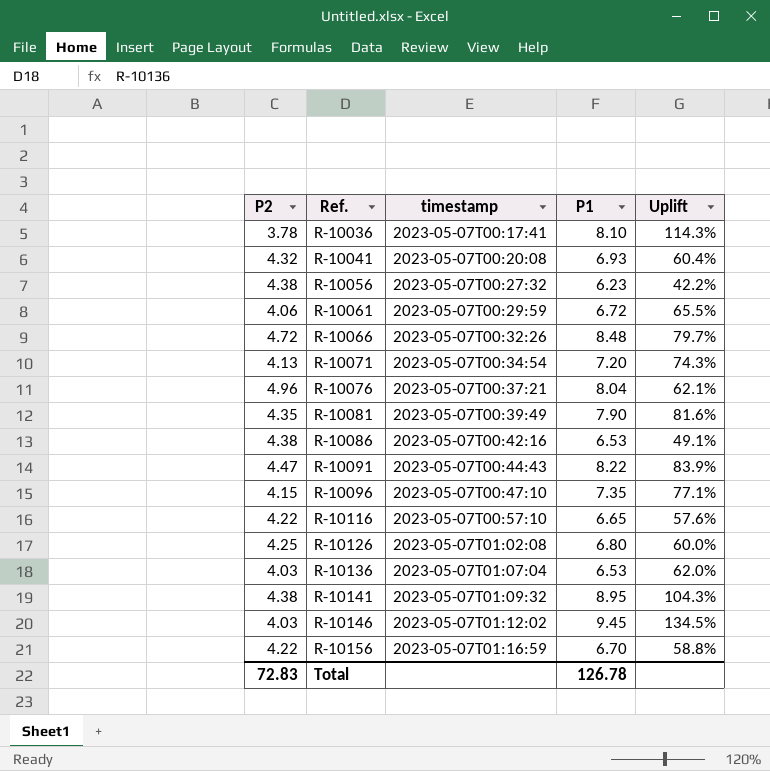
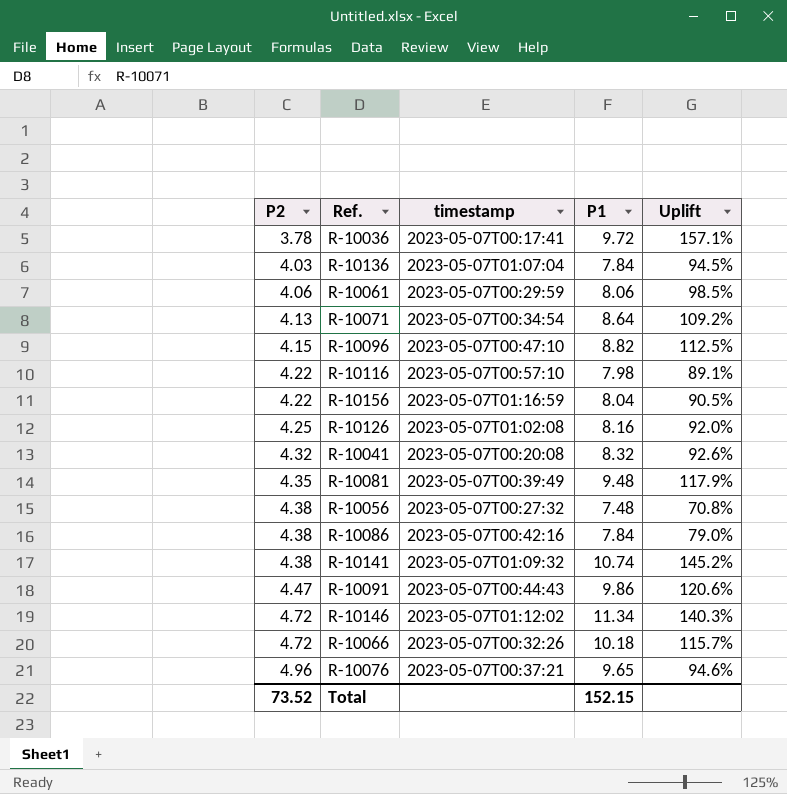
row order: Ref. ascending -> P2 ascending
R-10036 | P1: 8.10 -> 9.72
R-10036 | Uplift: 114.3% -> 157.1%
R-10136 | P1: 6.53 -> 7.84
R-10136 | Uplift: 62.0% -> 94.5%
R-10061 | P1: 6.72 -> 8.06
R-10061 | Uplift: 65.5% -> 98.5%
R-10071 | P1: 7.20 -> 8.64
R-10071 | Uplift: 74.3% -> 109.2%
R-10096 | P1: 7.35 -> 8.82
R-10096 | Uplift: 77.1% -> 112.5%
R-10116 | P1: 6.65 -> 7.98
R-10116 | Uplift: 57.6% -> 89.1%
R-10156 | P1: 6.70 -> 8.04
R-10156 | Uplift: 58.8% -> 90.5%
R-10126 | P1: 6.80 -> 8.16
R-10126 | Uplift: 60.0% -> 92.0%
R-10041 | P1: 6.93 -> 8.32
R-10041 | Uplift: 60.4% -> 92.6%
R-10081 | P1: 7.90 -> 9.48
R-10081 | Uplift: 81.6% -> 117.9%
R-10056 | P1: 6.23 -> 7.48
R-10056 | Uplift: 42.2% -> 70.8%
R-10086 | P1: 6.53 -> 7.84
R-10086 | Uplift: 49.1% -> 79.0%
R-10141 | P1: 8.95 -> 10.74
R-10141 | Uplift: 104.3% -> 145.2%
R-10091 | P1: 8.22 -> 9.86
R-10091 | Uplift: 83.9% -> 120.6%
R-10146 | P2: 4.03 -> 4.72
R-10146 | P1: 9.45 -> 11.34
R-10146 | Uplift: 134.5% -> 140.3%
R-10066 | P1: 8.48 -> 10.18
R-10066 | Uplift: 79.7% -> 115.7%
R-10076 | P1: 8.04 -> 9.65
R-10076 | Uplift: 62.1% -> 94.6%
Total | P2: 72.83 -> 73.52
Total | P1: 126.78 -> 152.15

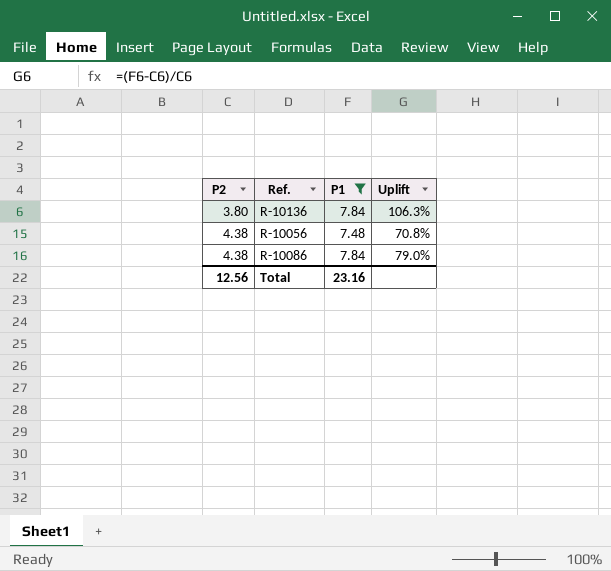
filter: none -> P1 <= 7.84
column timestamp | position: 3 -> none
R-10136 | P2: 4.03 -> 3.80
R-10136 | Uplift: 94.5% -> 106.3%
Total | P2: 73.52 -> 12.56
Total | P1: 152.15 -> 23.16

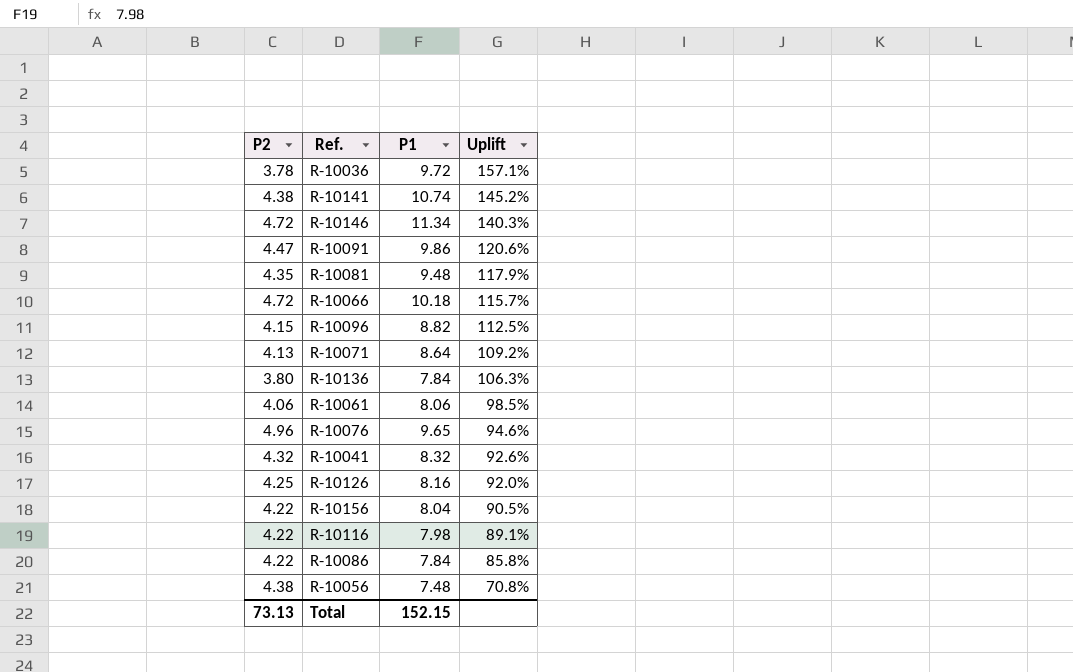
filter: P1 <= 7.84 -> none
row order: P2 ascending -> Uplift descending
R-10086 | P2: 4.38 -> 4.22
R-10086 | Uplift: 79.0% -> 85.8%
Total | P2: 12.56 -> 73.13
Total | P1: 23.16 -> 152.15

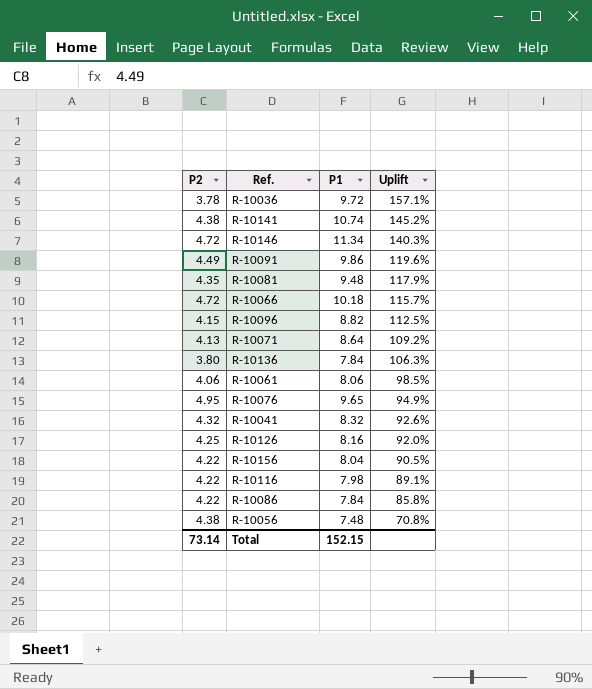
R-10091 | P2: 4.47 -> 4.49
R-10091 | Uplift: 120.6% -> 119.6%
R-10076 | P2: 4.96 -> 4.95
R-10076 | Uplift: 94.6% -> 94.9%
Total | P2: 73.13 -> 73.14

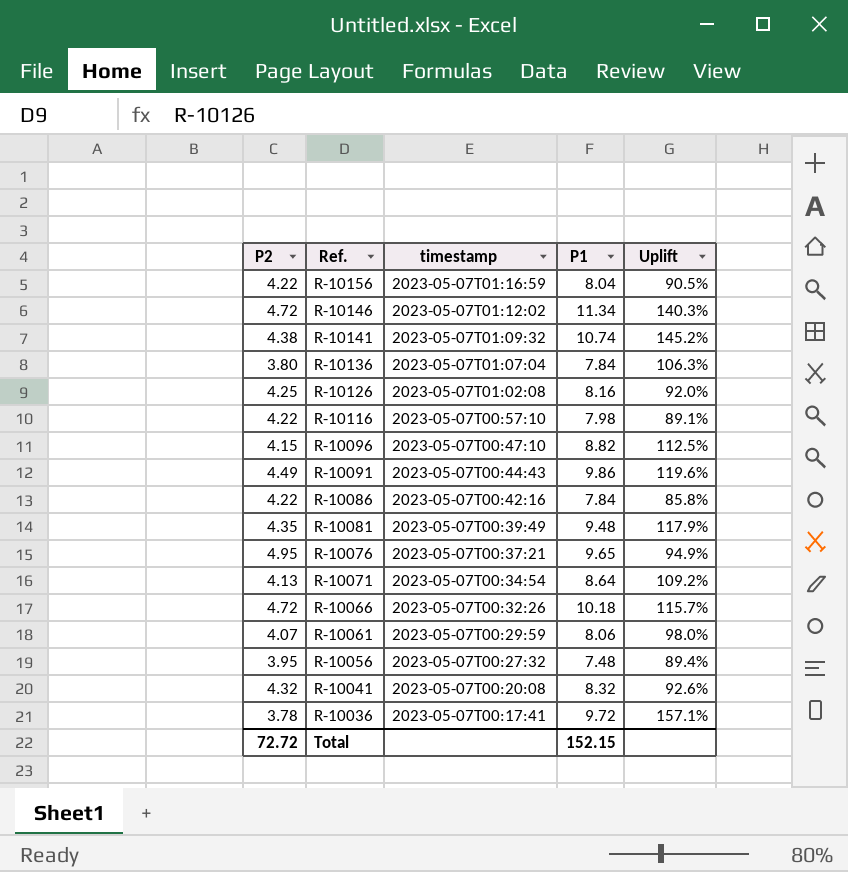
row order: Uplift descending -> Ref. descending
column timestamp | position: none -> 3
R-10061 | P2: 4.06 -> 4.07
R-10061 | Uplift: 98.5% -> 98.0%
R-10056 | P2: 4.38 -> 3.95
R-10056 | Uplift: 70.8% -> 89.4%
Total | P2: 73.14 -> 72.72

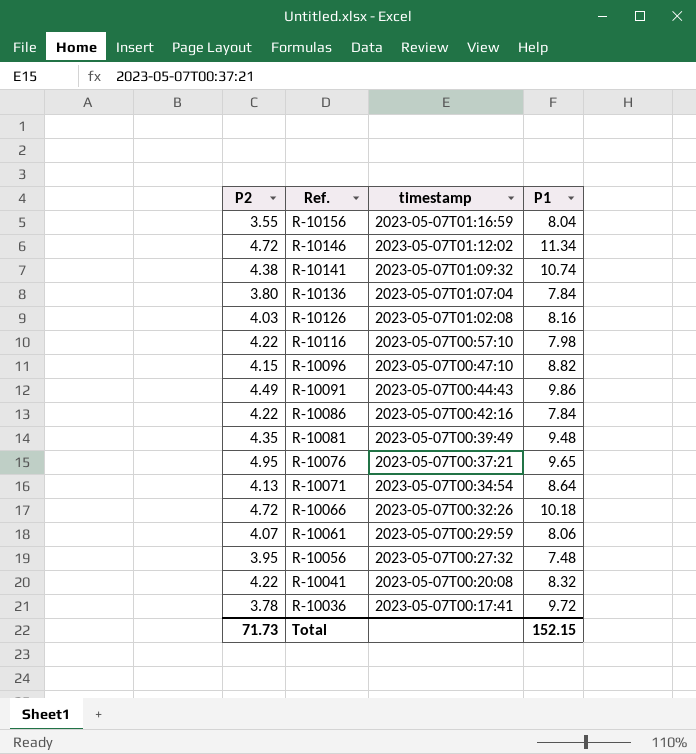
column Uplift | formula: ([P1] - [P2]) / [P2] -> none
R-10156 | P2: 4.22 -> 3.55
R-10126 | P2: 4.25 -> 4.03
R-10041 | P2: 4.32 -> 4.22
Total | P2: 72.72 -> 71.73

